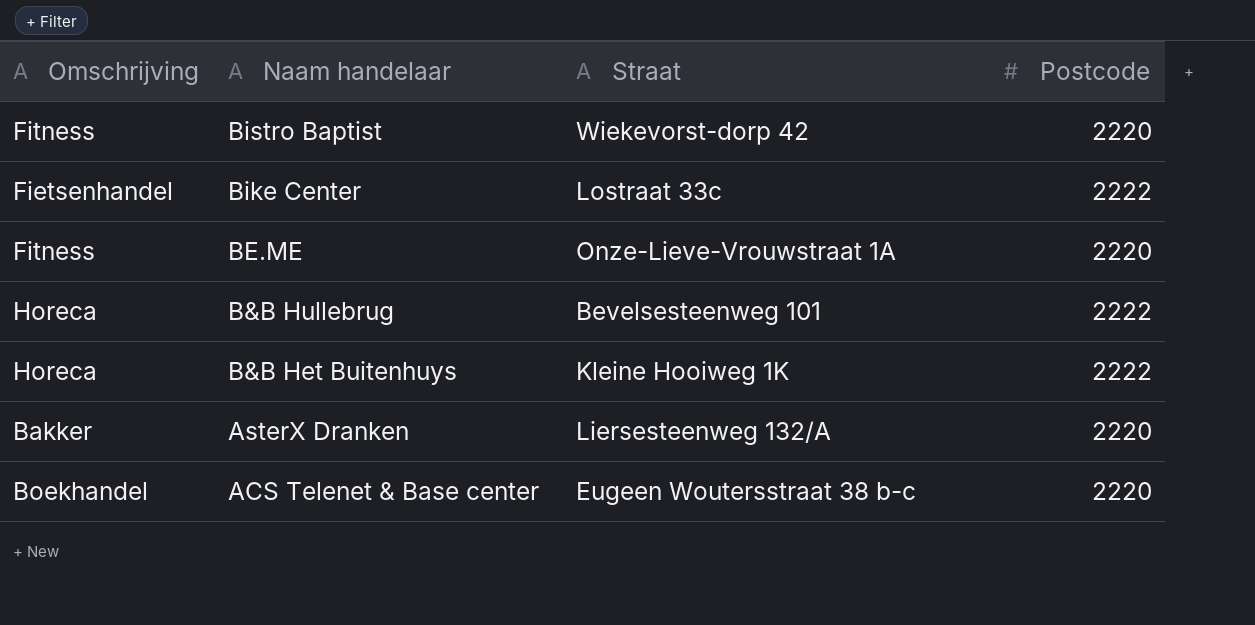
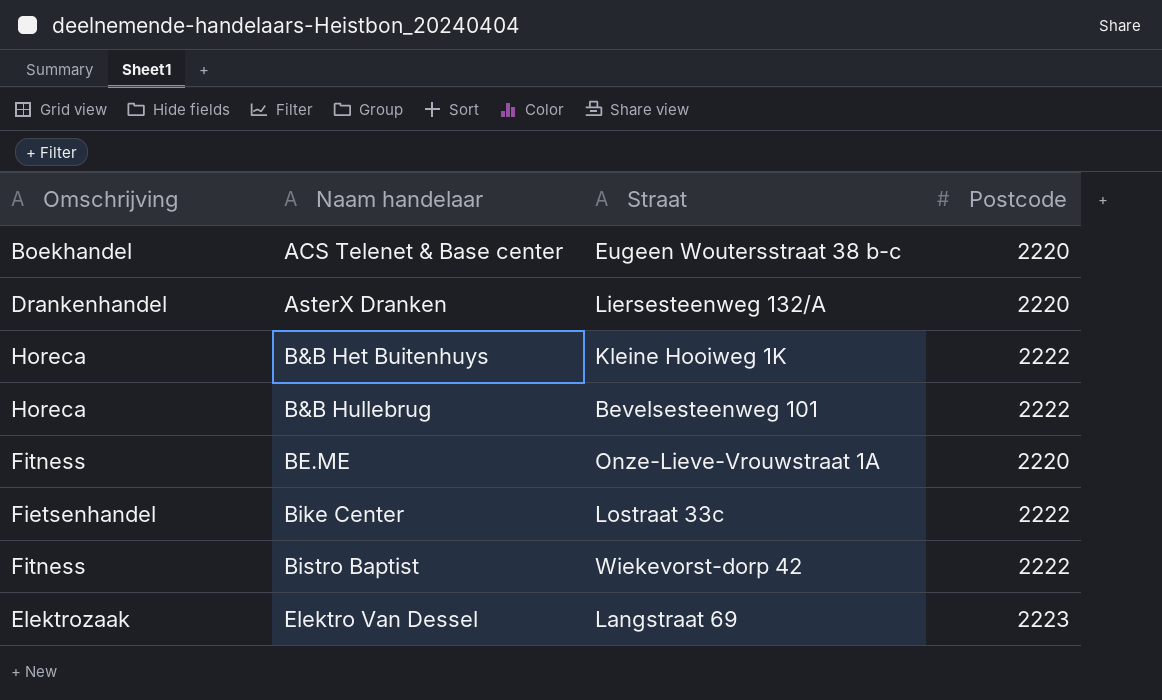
row order: Naam handelaar descending -> Naam handelaar ascending
AsterX Dranken | Omschrijving: Bakker -> Drankenhandel
Bistro Baptist | Postcode: 2220 -> 2222
row Elektro Van Dessel: none -> Elektrozaak | Langstraat 69 | 2223

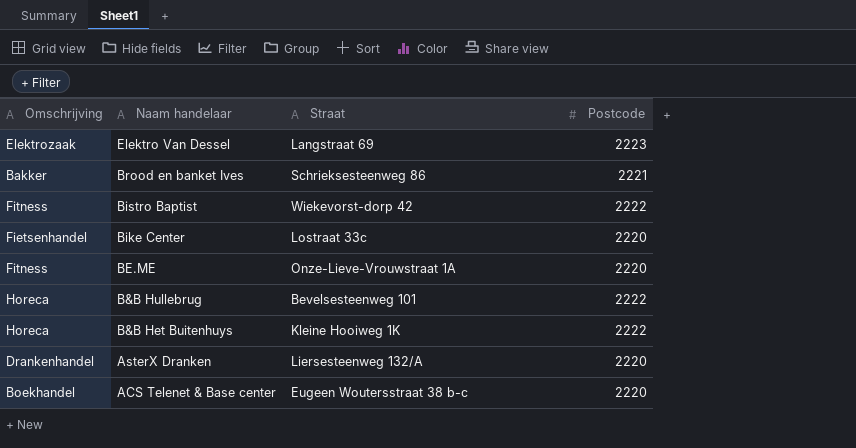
row order: Naam handelaar ascending -> Naam handelaar descending
row Brood en banket Ives: none -> Bakker | Schrieksesteenweg 86 | 2221
Bike Center | Postcode: 2222 -> 2220

